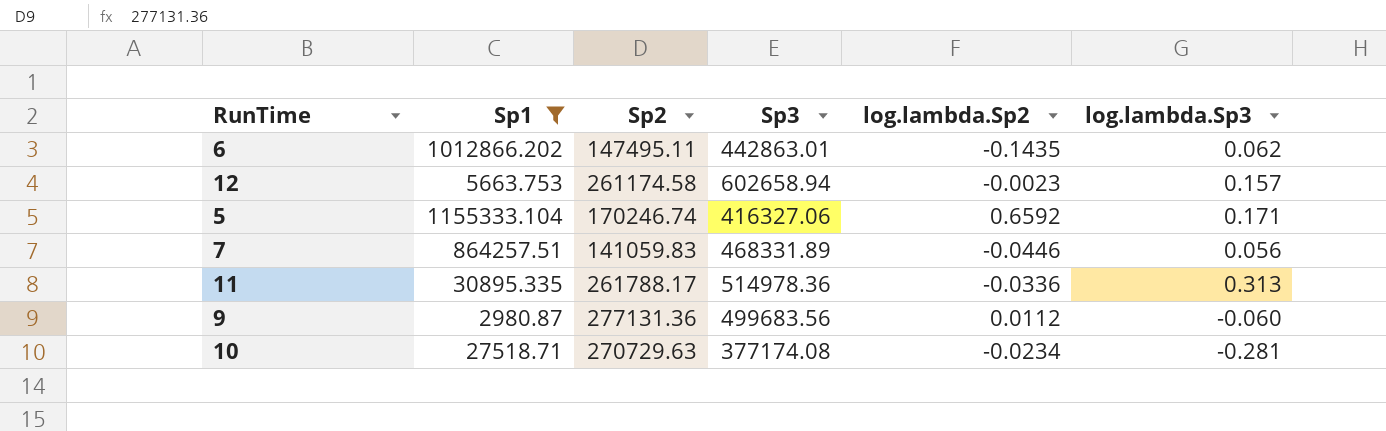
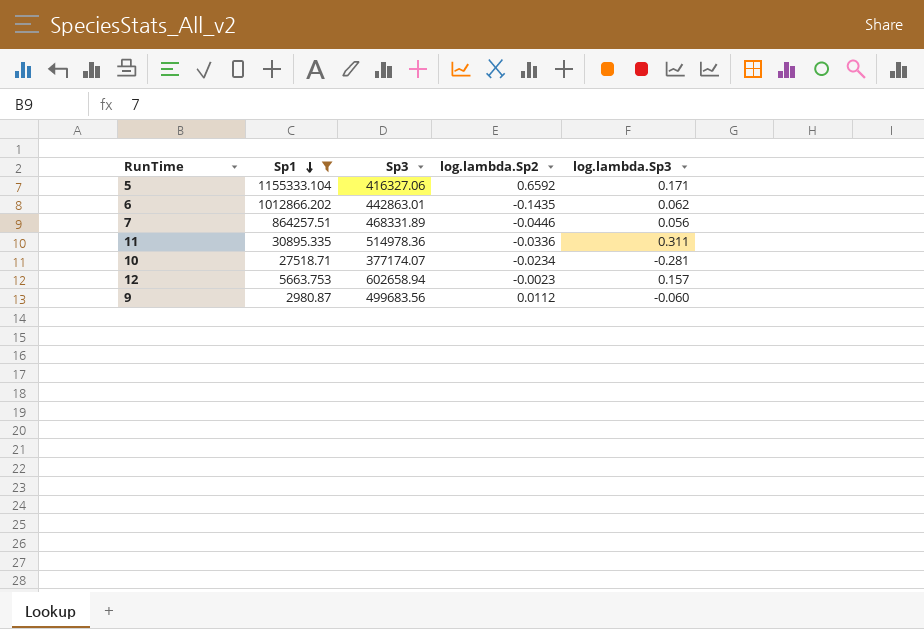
row order: none -> Sp1 descending
column Sp2 | position: 3 -> none
11 | log.lambda.Sp3: 0.313 -> 0.311
10 | Sp3: 377174.08 -> 377174.07

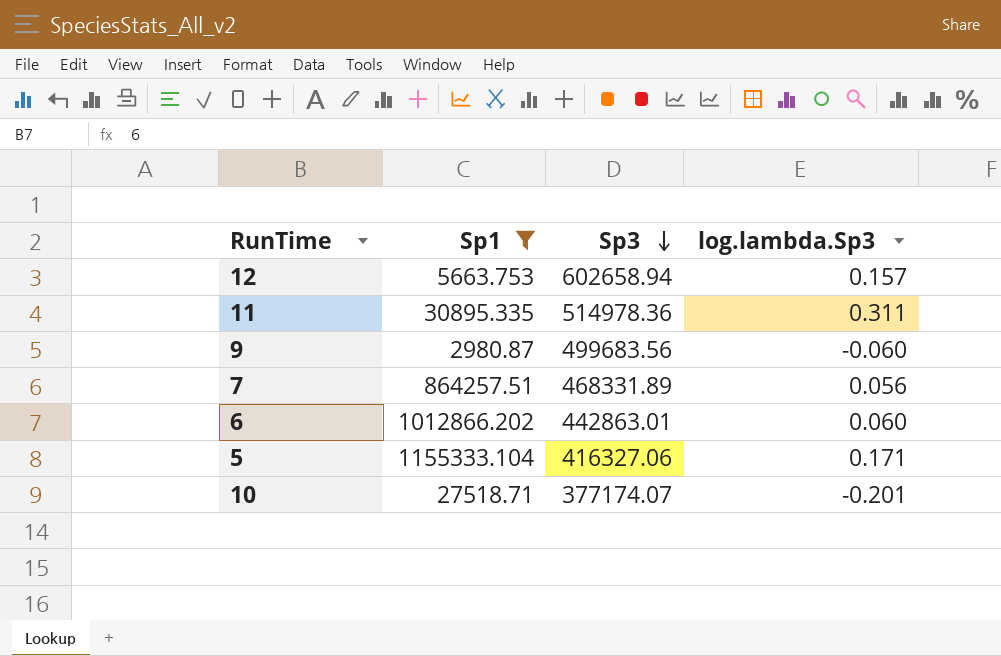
row order: Sp1 descending -> Sp3 descending
column log.lambda.Sp2 | position: 4 -> none
6 | log.lambda.Sp3: 0.062 -> 0.060
10 | log.lambda.Sp3: -0.281 -> -0.201

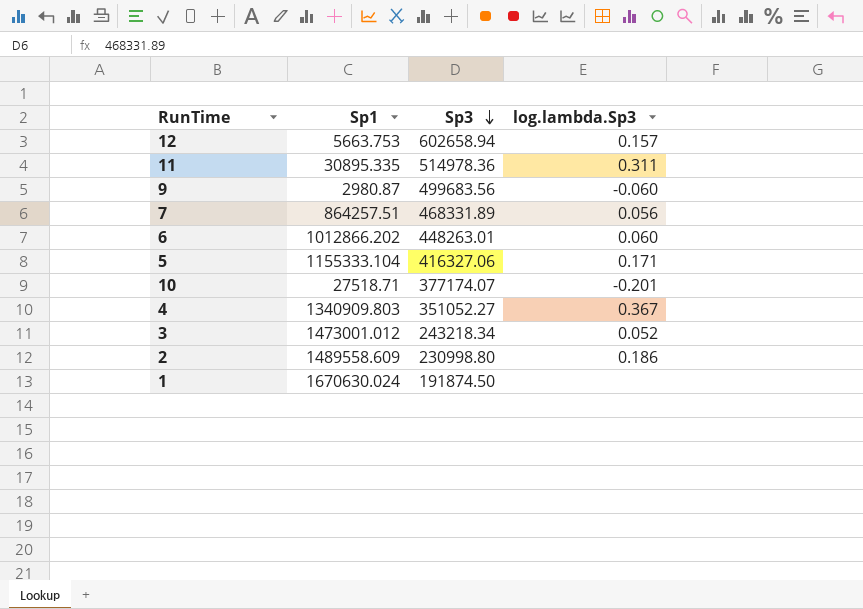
filter: Sp1 <= 1155333.104 -> none
6 | Sp3: 442863.01 -> 448263.01

